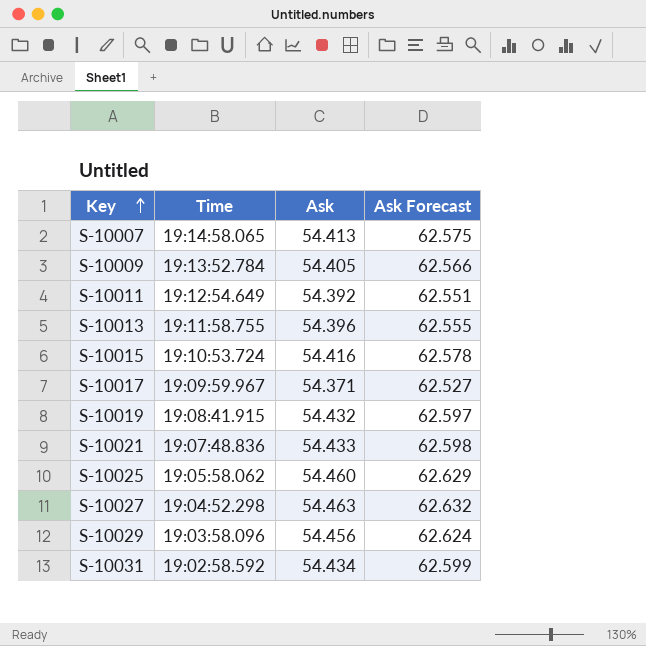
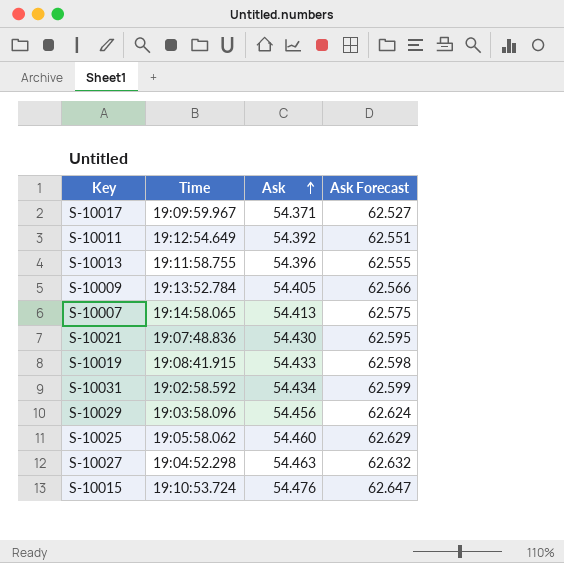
row order: Key ascending -> Ask ascending
S-10021 | Ask: 54.433 -> 54.430
S-10021 | Ask Forecast: 62.598 -> 62.595
S-10019 | Ask: 54.432 -> 54.433
S-10019 | Ask Forecast: 62.597 -> 62.598
S-10015 | Ask: 54.416 -> 54.476
S-10015 | Ask Forecast: 62.578 -> 62.647

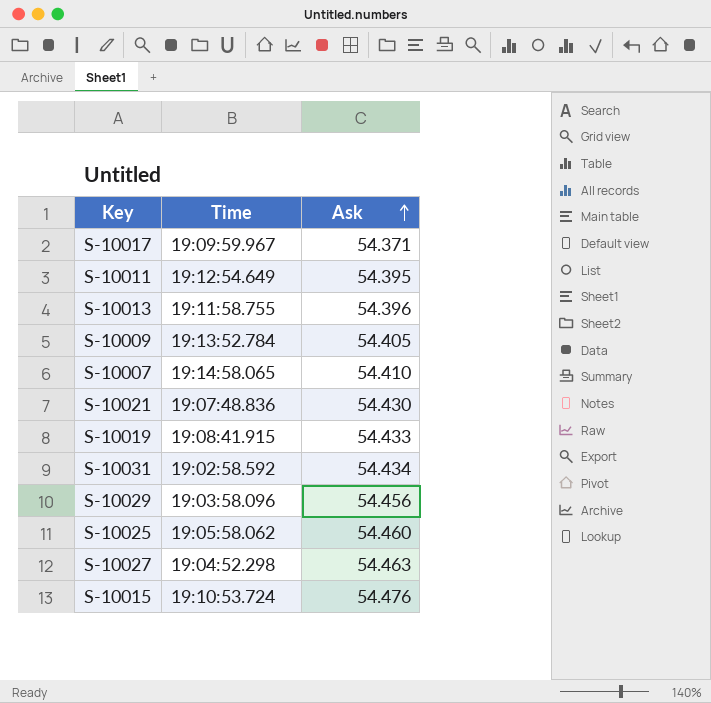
column Ask Forecast | formula: [Ask] * 1.15 -> none
S-10011 | Ask: 54.392 -> 54.395
S-10007 | Ask: 54.413 -> 54.410

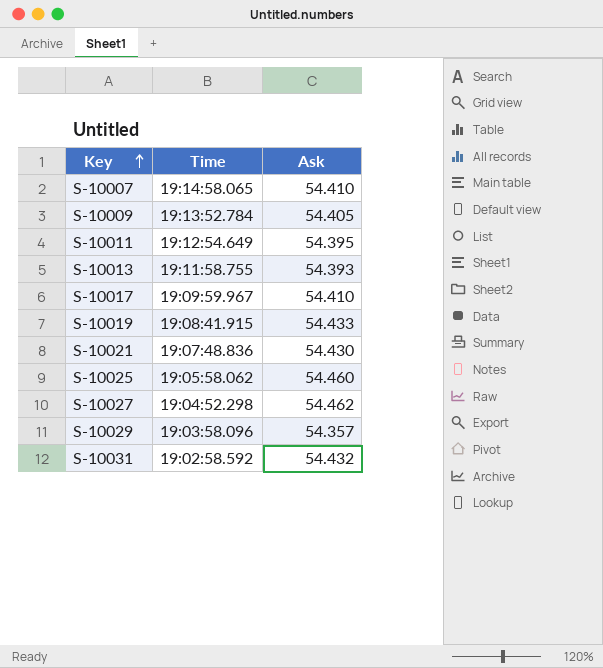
row order: Ask ascending -> Key ascending
row S-10015: 19:10:53.724 | 54.476 -> none
S-10013 | Ask: 54.396 -> 54.393
S-10017 | Ask: 54.371 -> 54.410
S-10027 | Ask: 54.463 -> 54.462
S-10029 | Ask: 54.456 -> 54.357
S-10031 | Ask: 54.434 -> 54.432

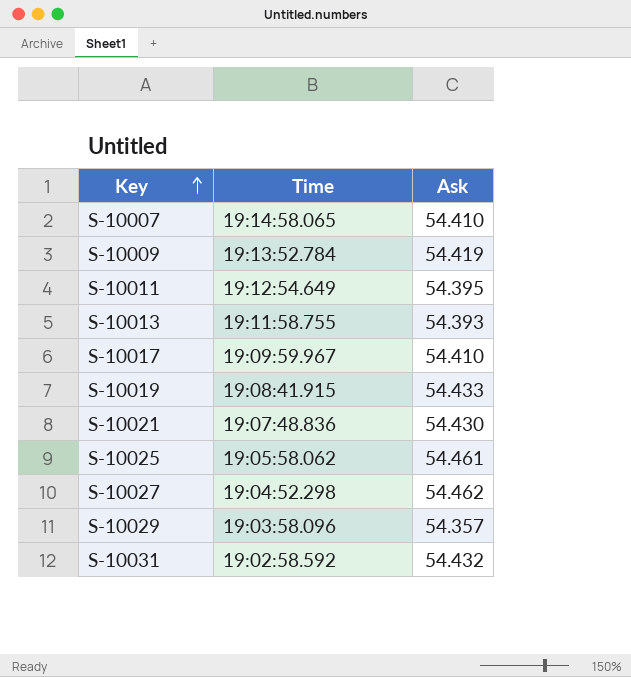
S-10009 | Ask: 54.405 -> 54.419
S-10025 | Ask: 54.460 -> 54.461

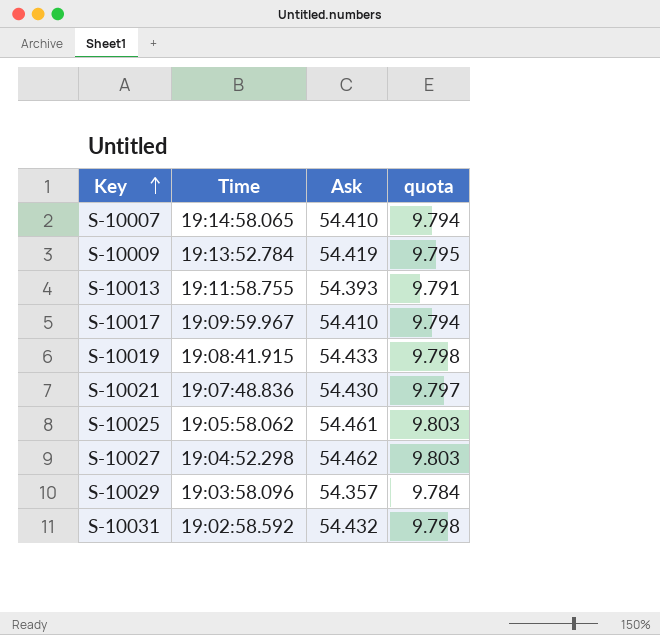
column quota | formula: none -> [Ask] * 0.18
row S-10011: 19:12:54.649 | 54.395 -> none

